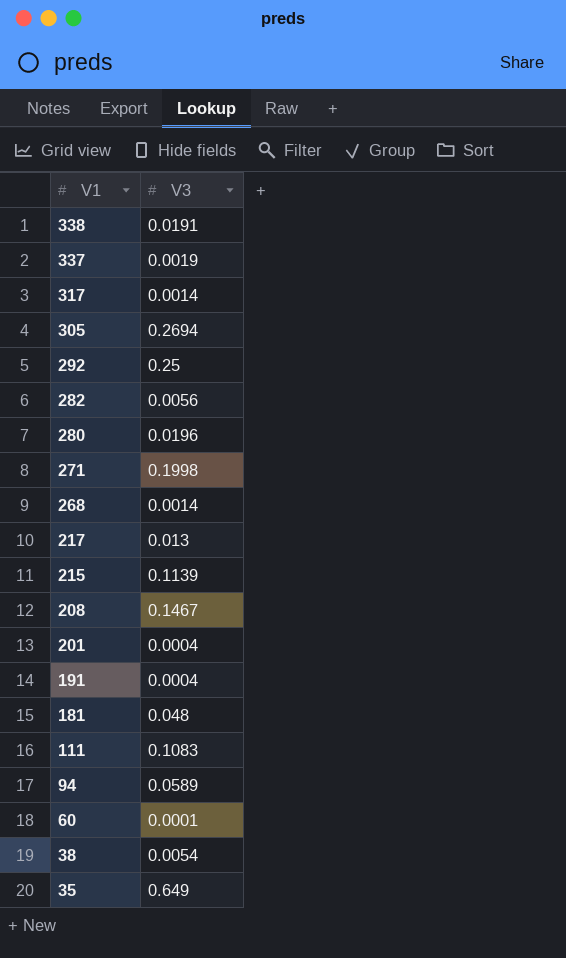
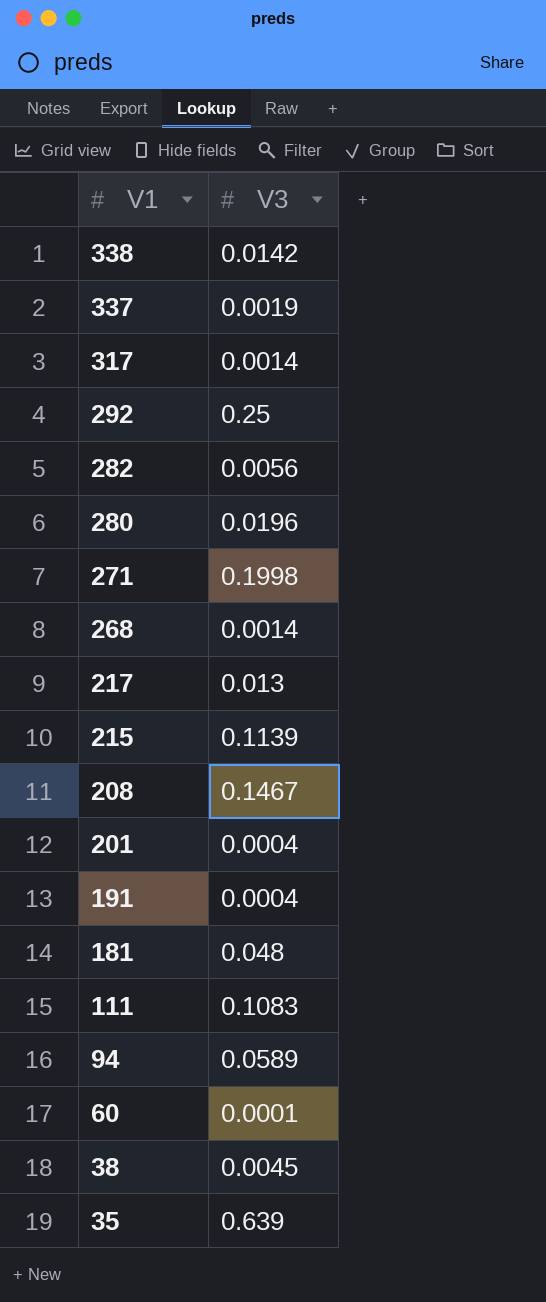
row 305: 0.2694 -> none
338 | V3: 0.0191 -> 0.0142
38 | V3: 0.0054 -> 0.0045
35 | V3: 0.649 -> 0.639

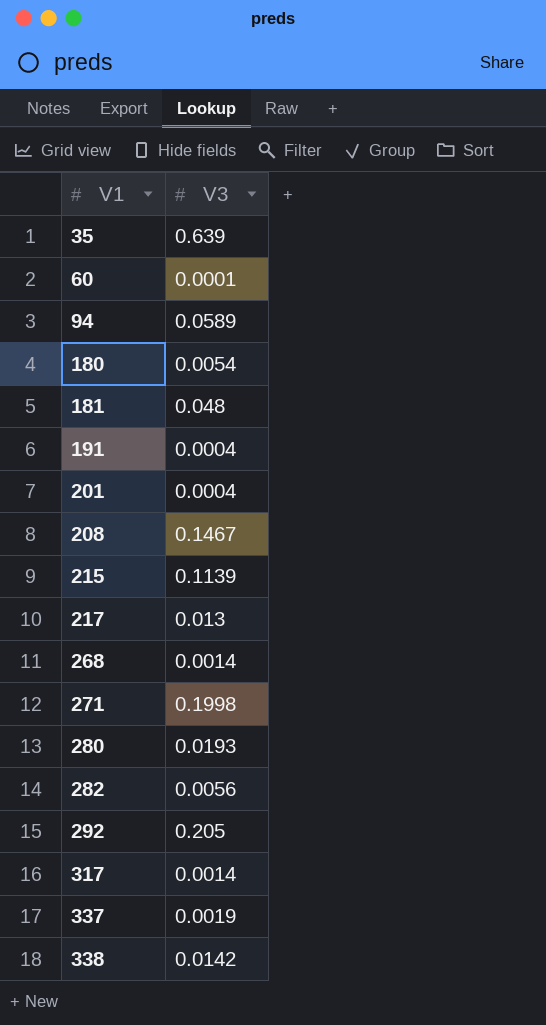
row order: V1 descending -> V1 ascending
row 111: 0.1083 -> none
row 38: 0.0045 -> none
row 180: none -> 0.0054
280 | V3: 0.0196 -> 0.0193
292 | V3: 0.25 -> 0.205

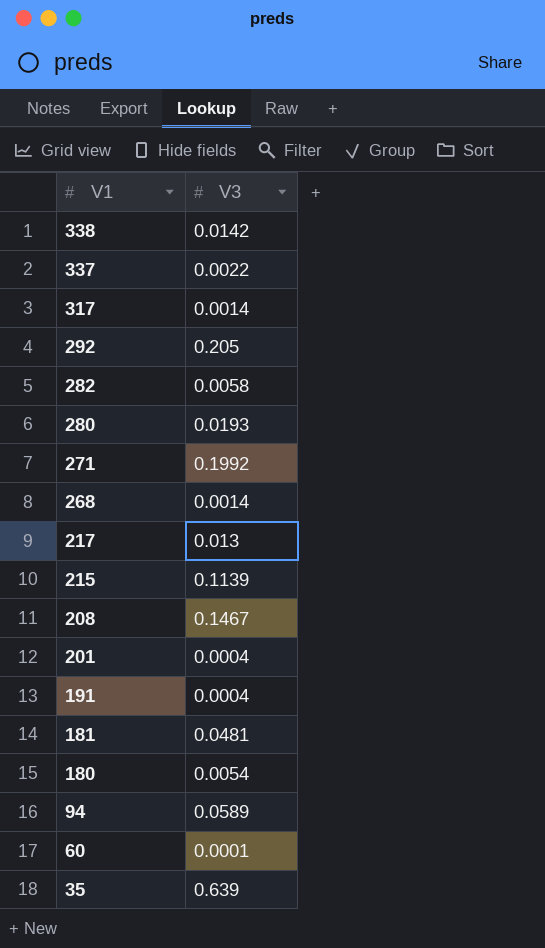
row order: V1 ascending -> V1 descending
337 | V3: 0.0019 -> 0.0022
282 | V3: 0.0056 -> 0.0058
271 | V3: 0.1998 -> 0.1992
181 | V3: 0.048 -> 0.0481

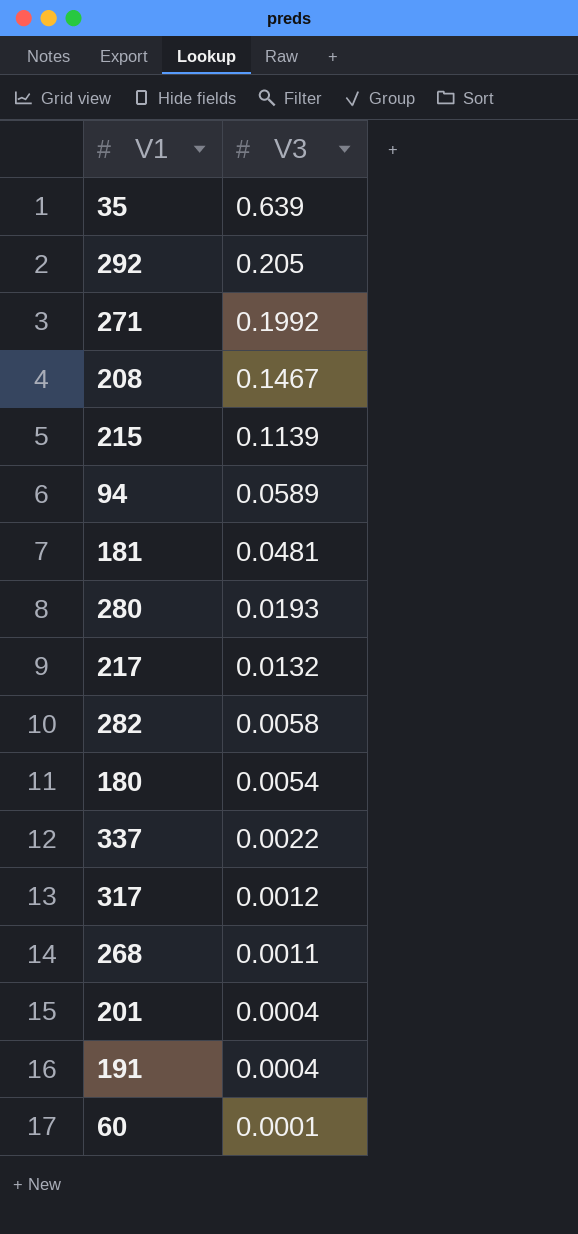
row order: V1 descending -> V3 descending
row 338: 0.0142 -> none
217 | V3: 0.013 -> 0.0132
317 | V3: 0.0014 -> 0.0012
268 | V3: 0.0014 -> 0.0011

